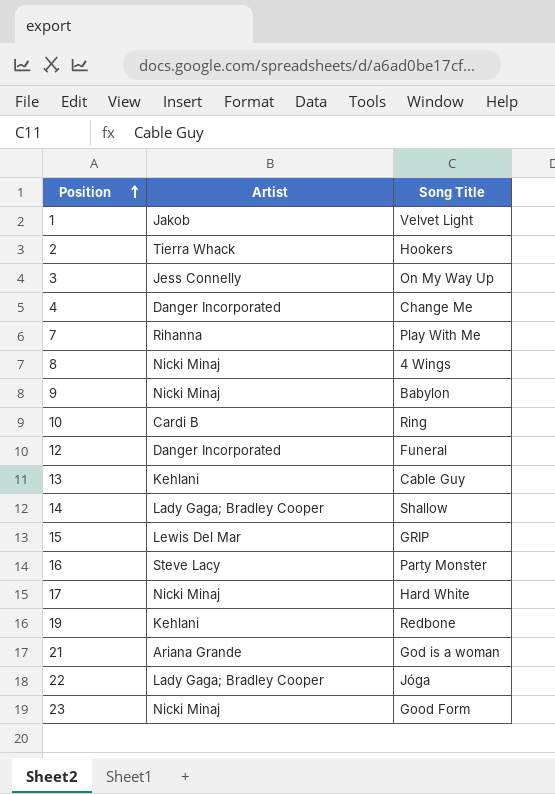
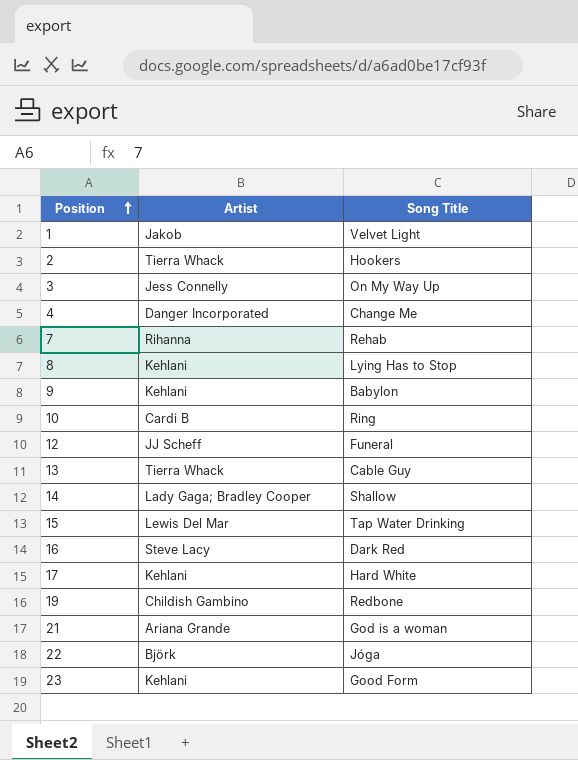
7 | Song Title: Play With Me -> Rehab
8 | Artist: Nicki Minaj -> Kehlani
8 | Song Title: 4 Wings -> Lying Has to Stop
9 | Artist: Nicki Minaj -> Kehlani
12 | Artist: Danger Incorporated -> JJ Scheff
13 | Artist: Kehlani -> Tierra Whack
15 | Song Title: GRIP -> Tap Water Drinking
16 | Song Title: Party Monster -> Dark Red
17 | Artist: Nicki Minaj -> Kehlani
19 | Artist: Kehlani -> Childish Gambino
22 | Artist: Lady Gaga; Bradley Cooper -> Björk
23 | Artist: Nicki Minaj -> Kehlani

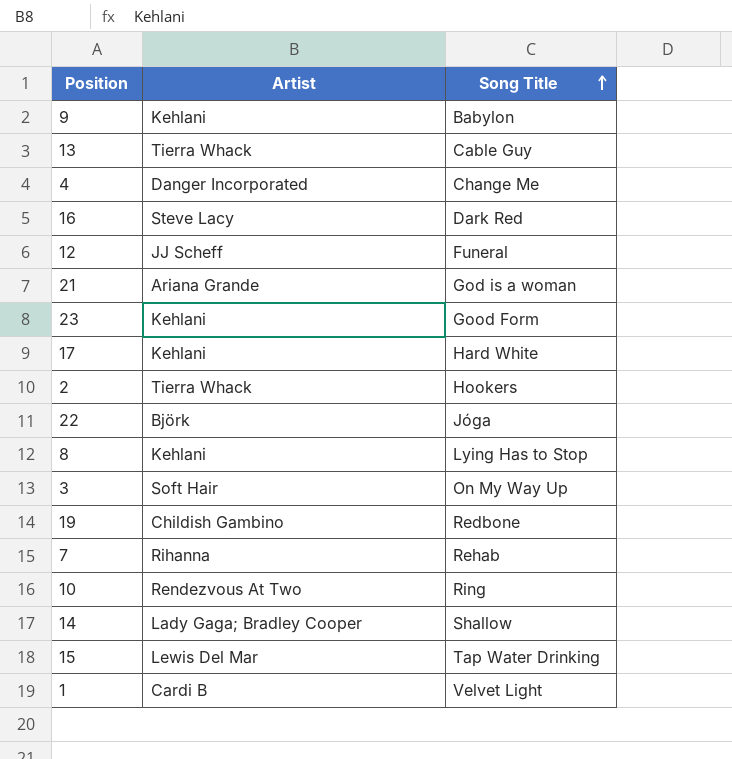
row order: Position ascending -> Song Title ascending
3 | Artist: Jess Connelly -> Soft Hair
10 | Artist: Cardi B -> Rendezvous At Two
1 | Artist: Jakob -> Cardi B

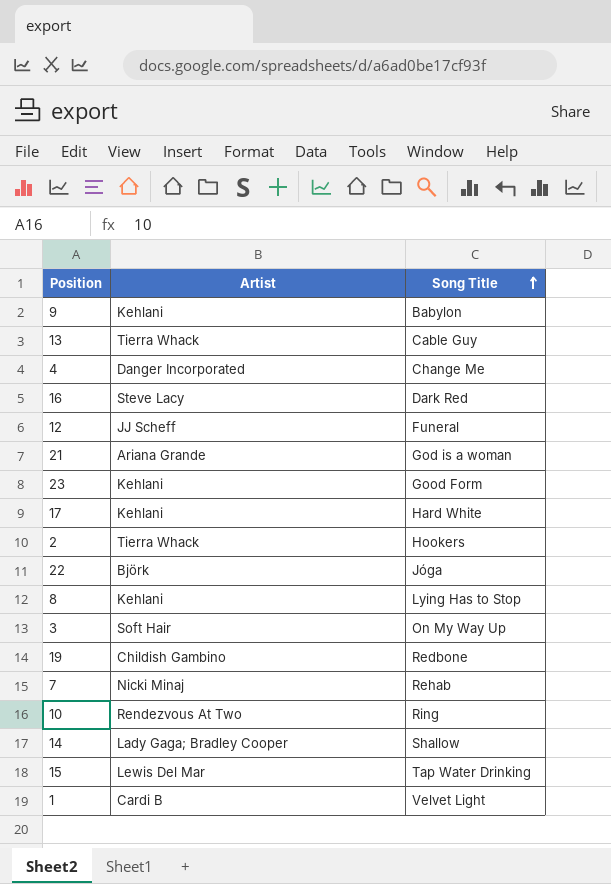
7 | Artist: Rihanna -> Nicki Minaj

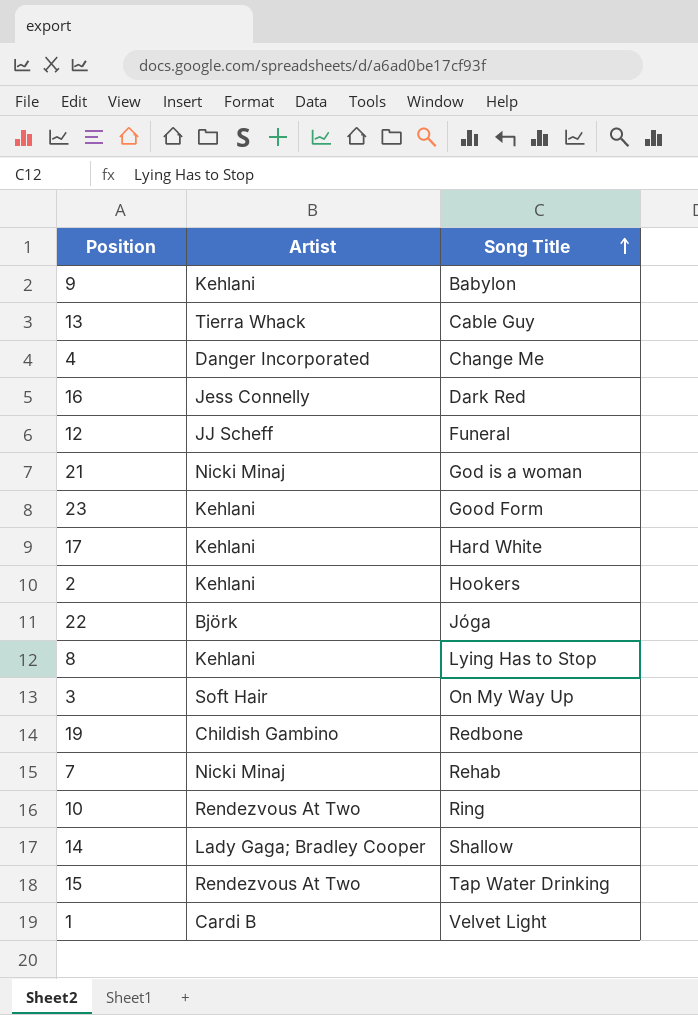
16 | Artist: Steve Lacy -> Jess Connelly
21 | Artist: Ariana Grande -> Nicki Minaj
2 | Artist: Tierra Whack -> Kehlani
15 | Artist: Lewis Del Mar -> Rendezvous At Two

